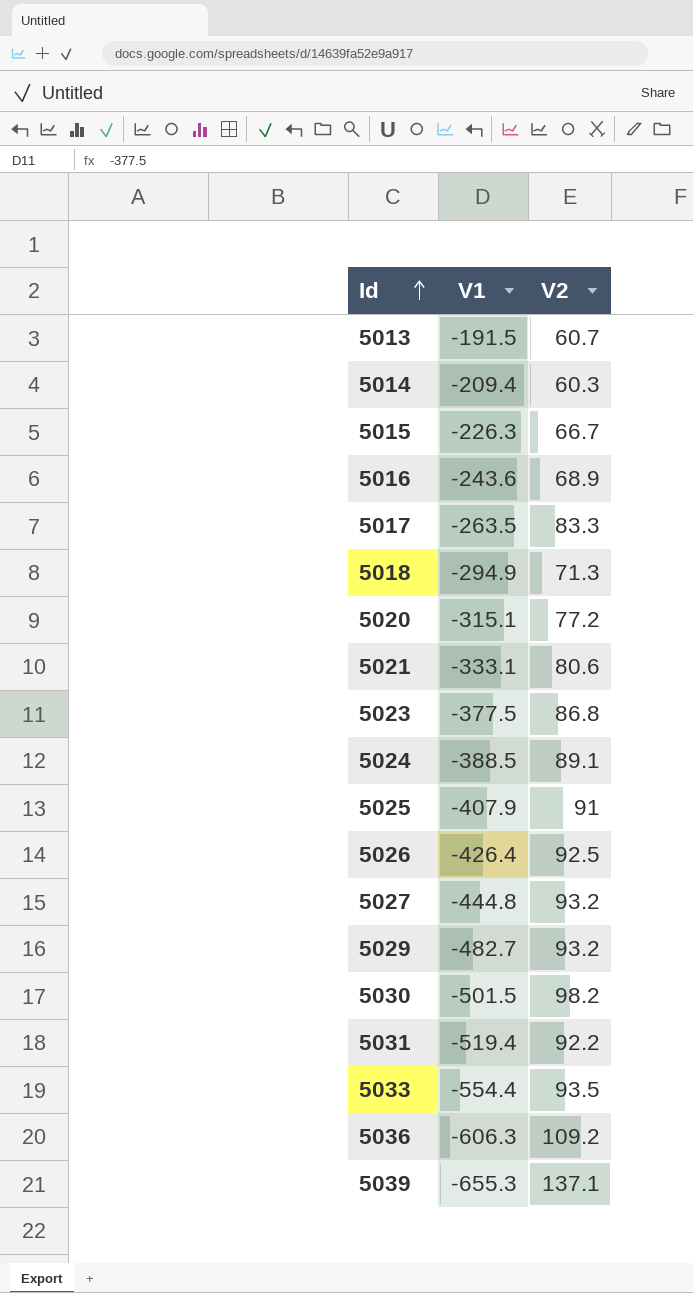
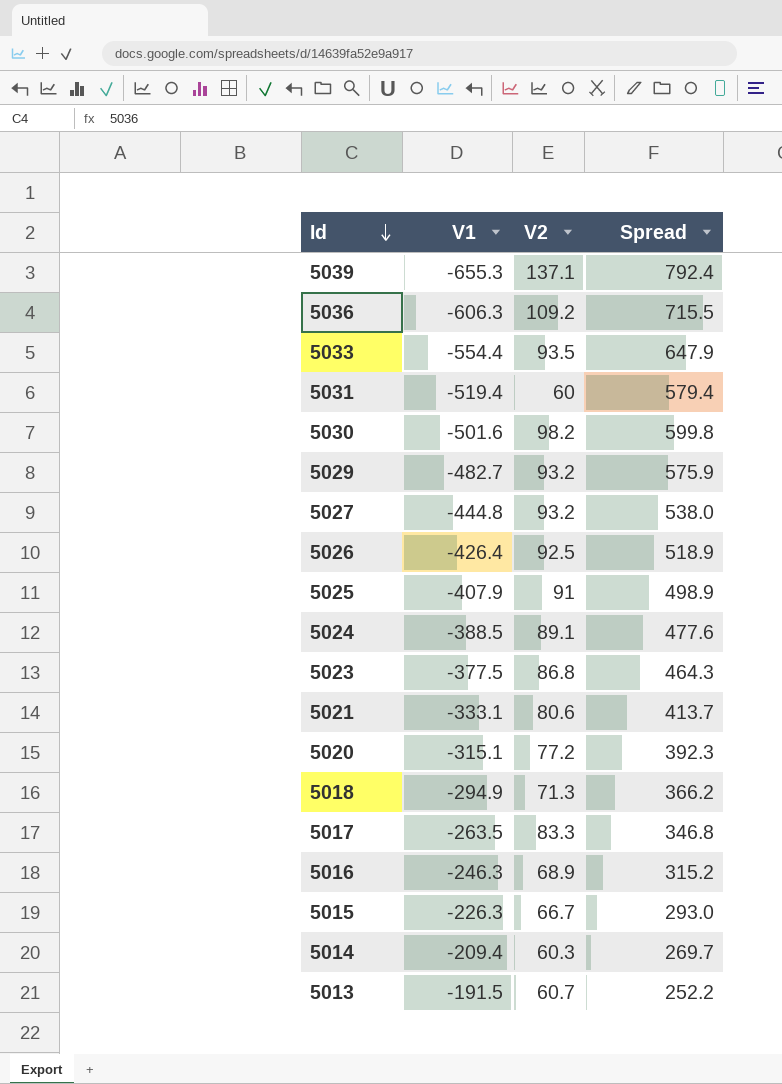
row order: Id ascending -> Id descending
column Spread | formula: none -> [V2] - [V1]
5031 | V2: 92.2 -> 60
5030 | V1: -501.5 -> -501.6
5016 | V1: -243.6 -> -246.3

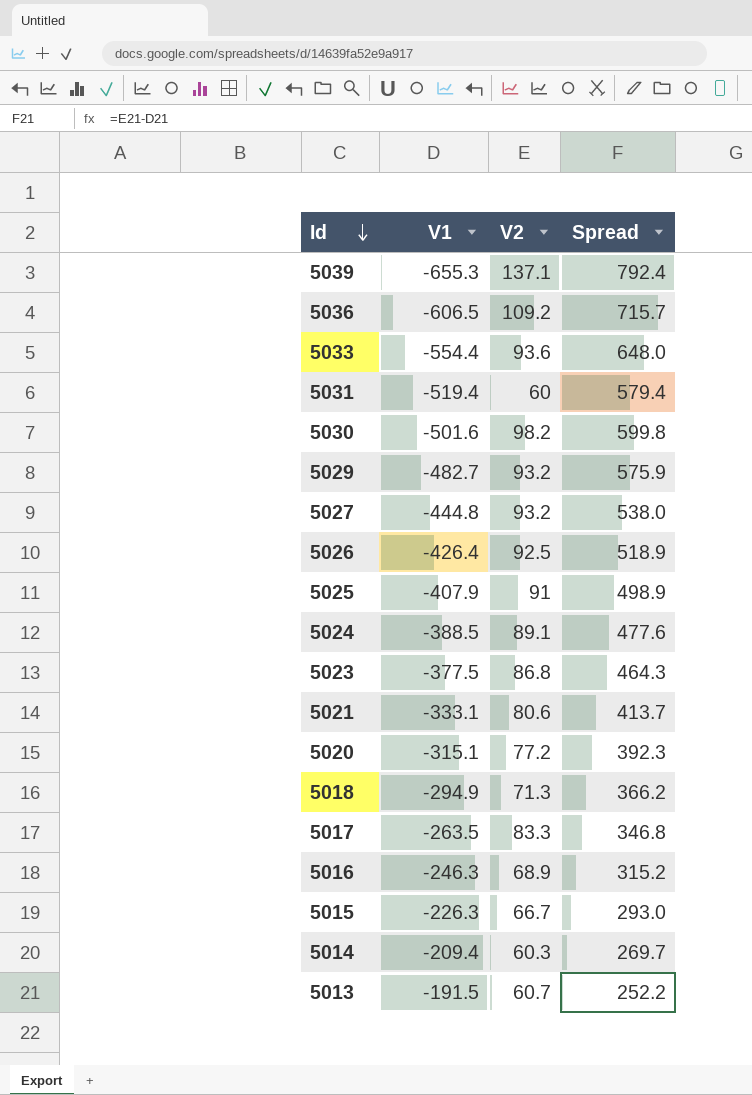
5036 | V1: -606.3 -> -606.5
5036 | Spread: 715.5 -> 715.7
5033 | V2: 93.5 -> 93.6
5033 | Spread: 647.9 -> 648.0

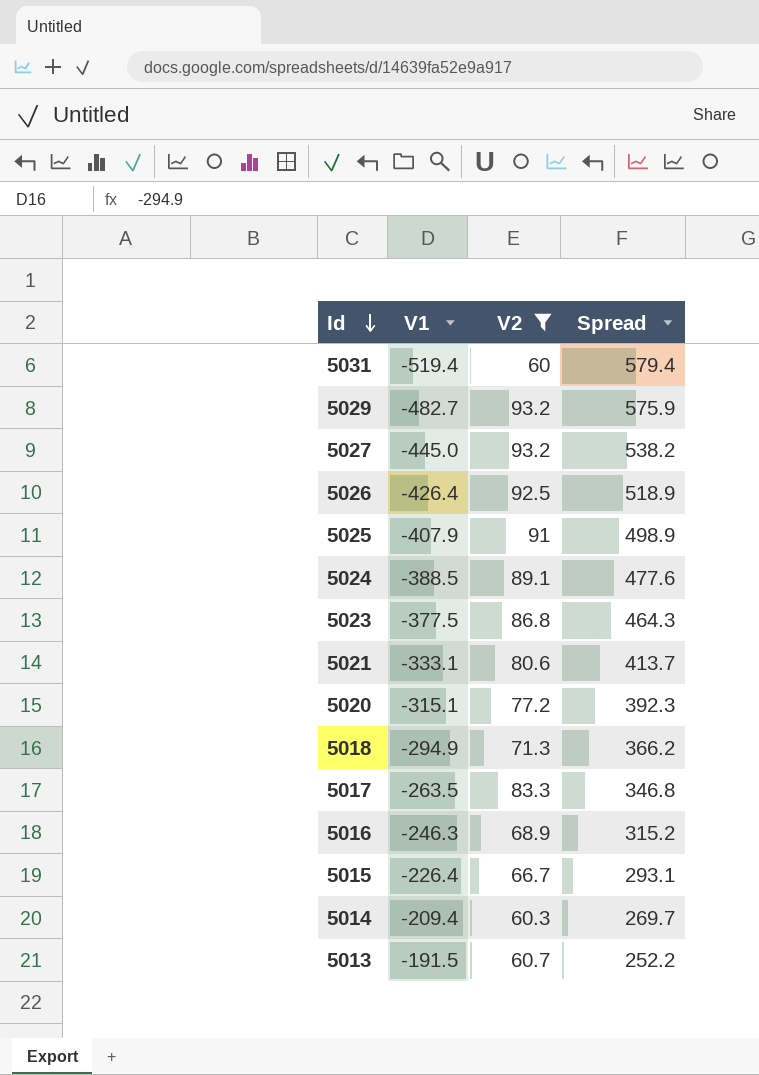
filter: none -> V2 <= 93.2
5027 | V1: -444.8 -> -445.0
5027 | Spread: 538.0 -> 538.2
5015 | V1: -226.3 -> -226.4
5015 | Spread: 293.0 -> 293.1

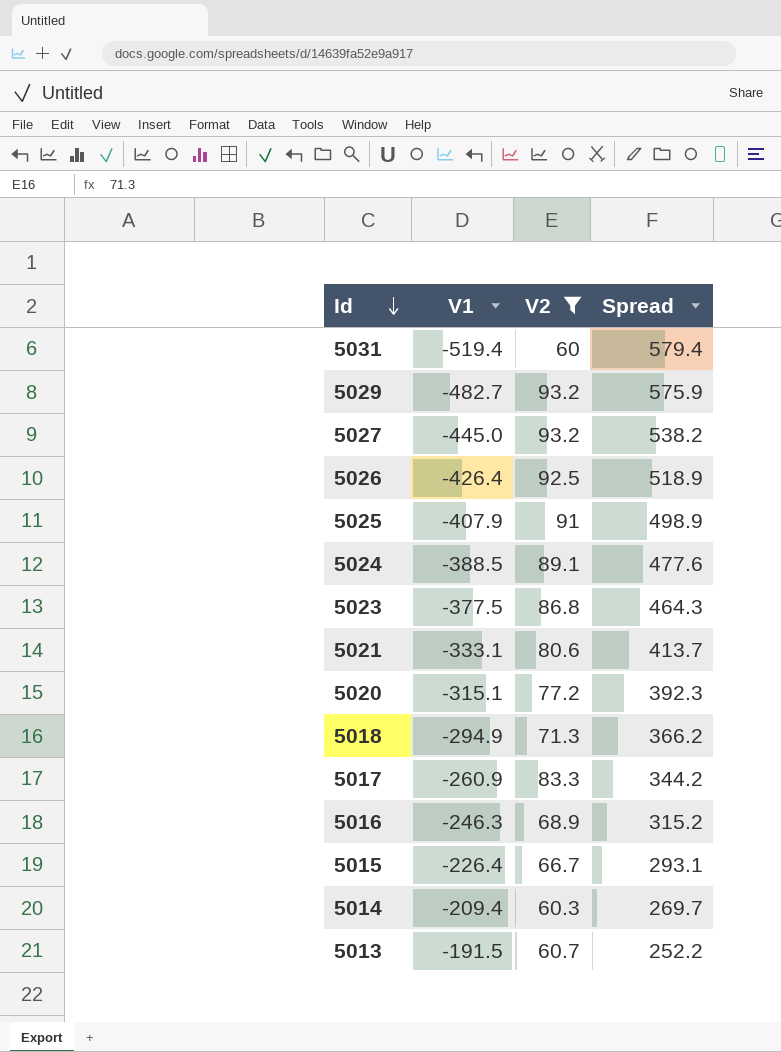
5017 | V1: -263.5 -> -260.9
5017 | Spread: 346.8 -> 344.2

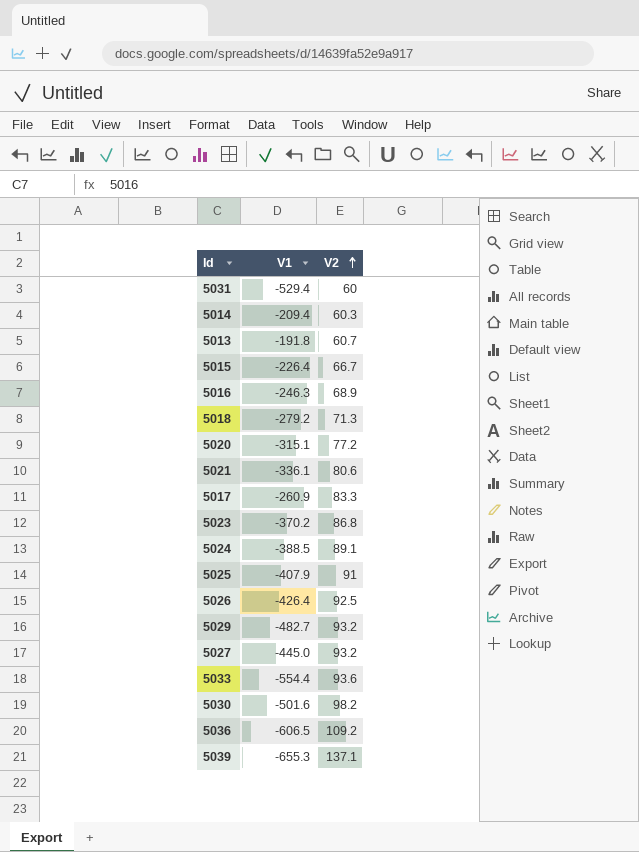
filter: V2 <= 93.2 -> none
row order: Id descending -> V2 ascending
column Spread | formula: [V2] - [V1] -> none
5031 | V1: -519.4 -> -529.4
5013 | V1: -191.5 -> -191.8
5018 | V1: -294.9 -> -279.2
5021 | V1: -333.1 -> -336.1
5023 | V1: -377.5 -> -370.2

